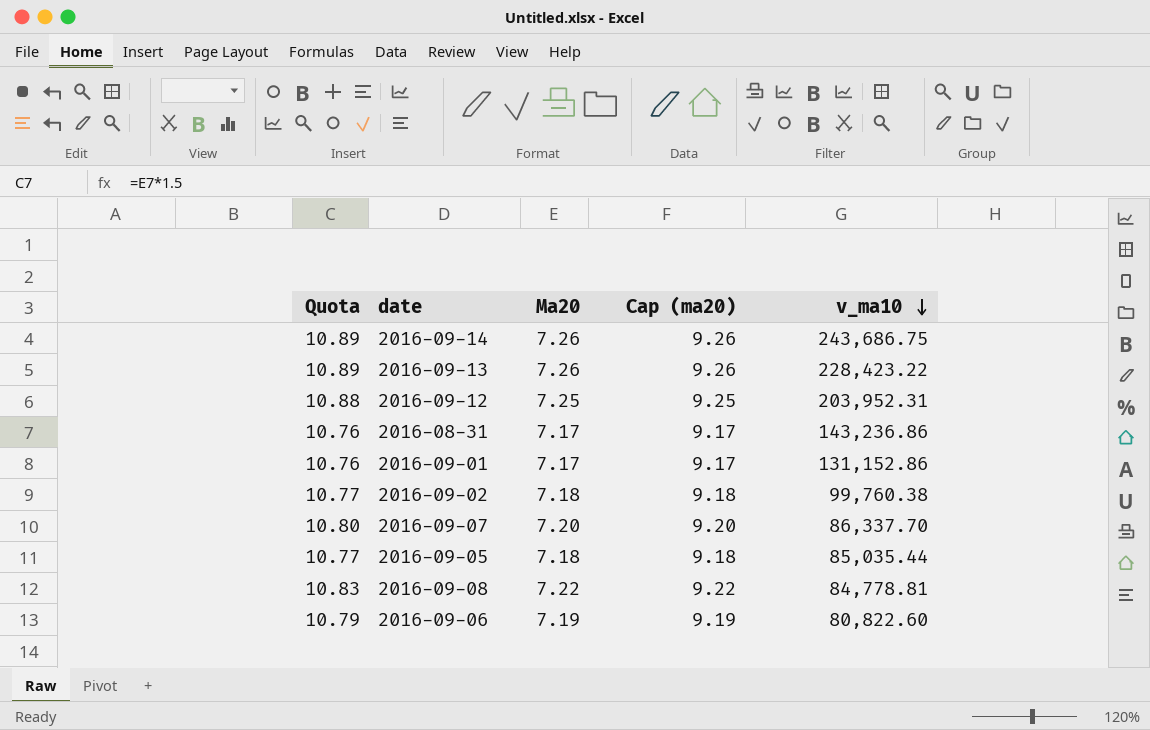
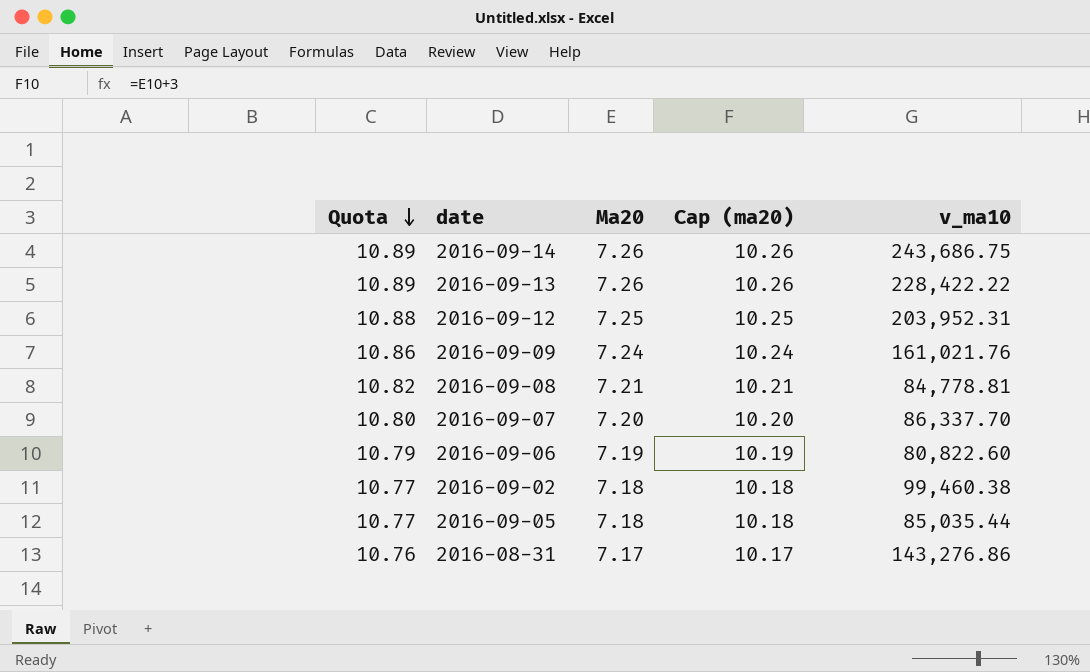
row order: v_ma10 descending -> Quota descending
column Cap (ma20) | formula: [Ma20] + 2 -> [Ma20] + 3
row 2016-09-01: 10.76 | 7.17 | 9.17 | 131,152.86 -> none
2016-09-13 | v_ma10: 228,423.22 -> 228,422.22
row 2016-09-09: none -> 10.86 | 7.24 | 10.24 | 161,021.76
2016-09-08 | Quota: 10.83 -> 10.82
2016-09-08 | Ma20: 7.22 -> 7.21
2016-09-02 | v_ma10: 99,760.38 -> 99,460.38
2016-08-31 | v_ma10: 143,236.86 -> 143,276.86

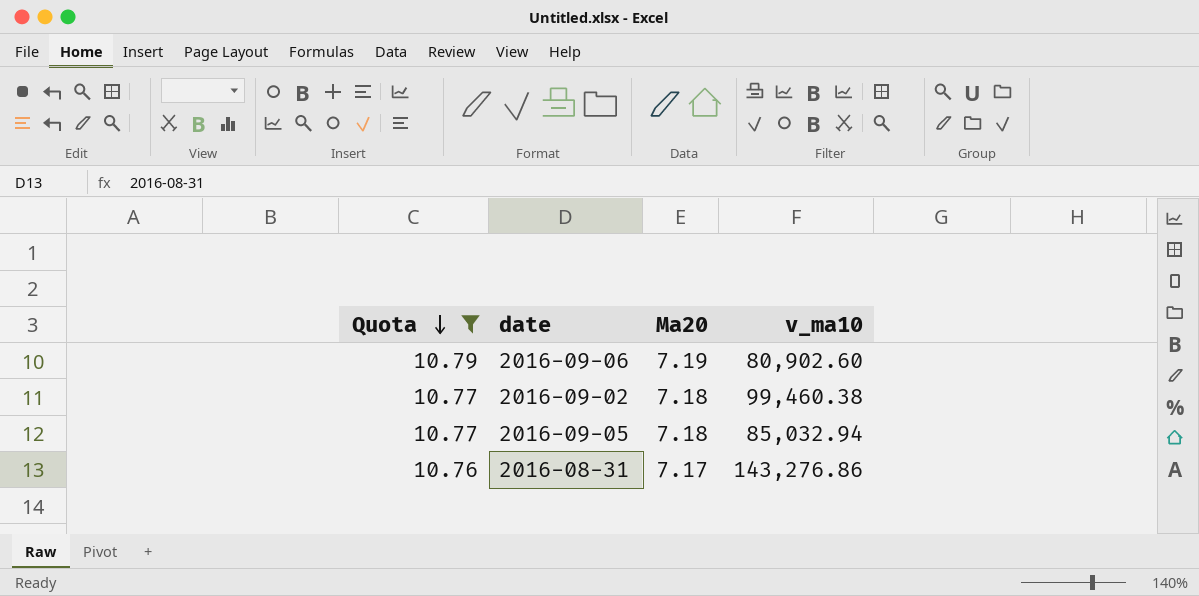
filter: none -> Quota <= 10.79
column Cap (ma20) | formula: [Ma20] + 3 -> none
2016-09-06 | v_ma10: 80,822.60 -> 80,902.60
2016-09-05 | v_ma10: 85,035.44 -> 85,032.94

